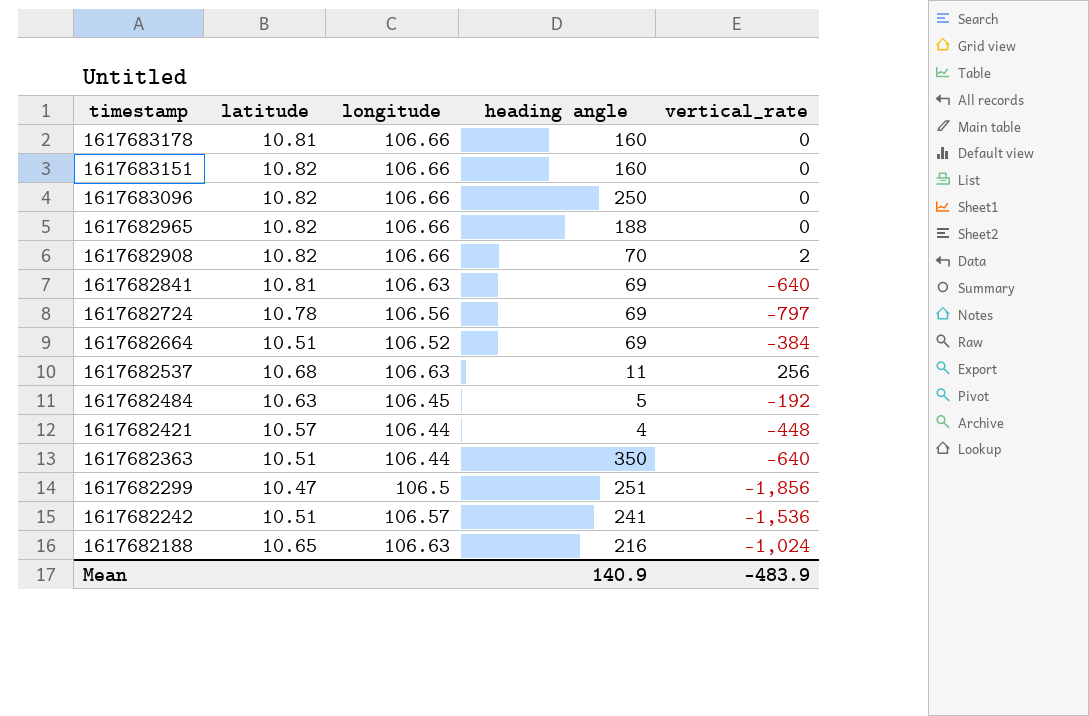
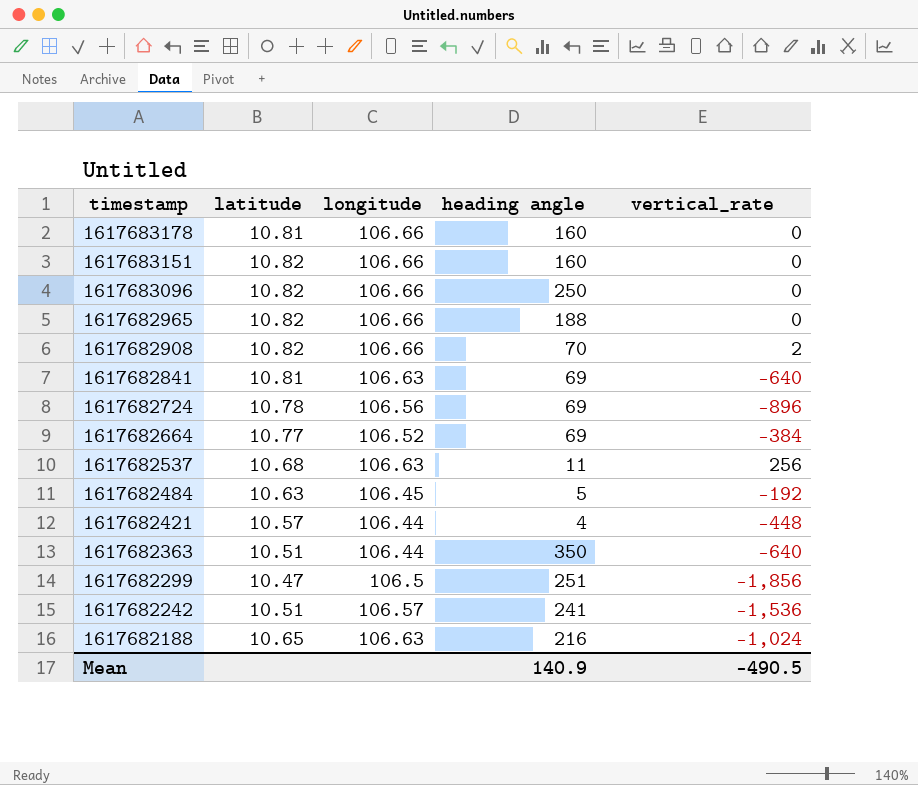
1617682724 | vertical_rate: -797 -> -896
1617682664 | latitude: 10.51 -> 10.77
Mean | vertical_rate: -483.9 -> -490.5

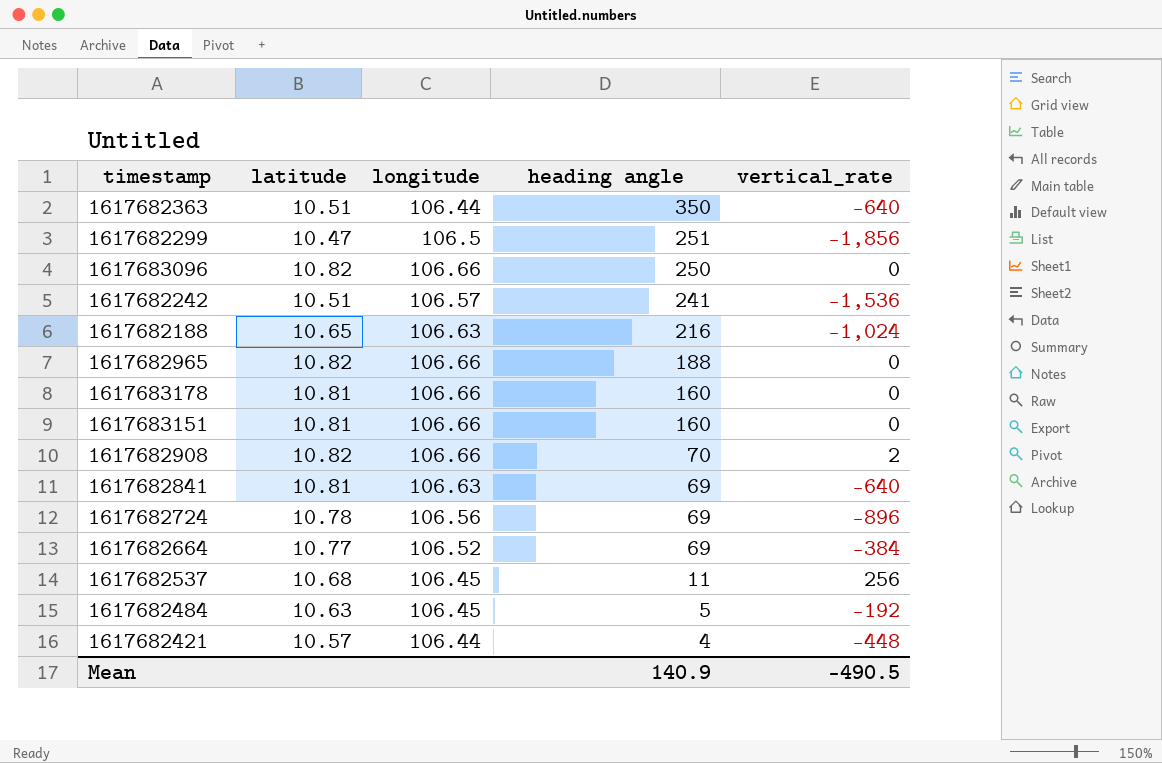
row order: timestamp descending -> heading angle descending
1617683151 | latitude: 10.82 -> 10.81
1617682537 | longitude: 106.63 -> 106.45

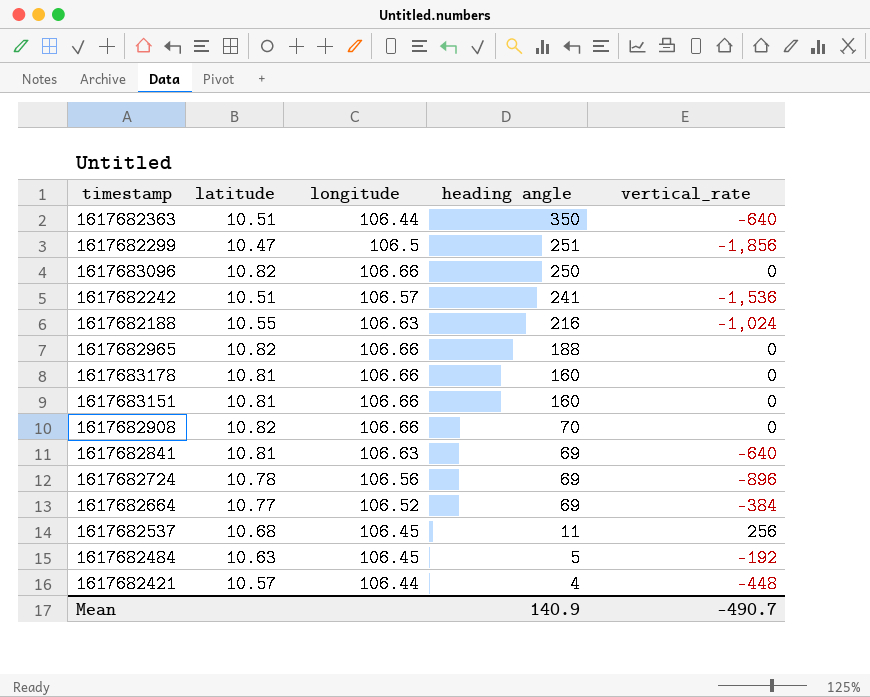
1617682188 | latitude: 10.65 -> 10.55
1617682908 | vertical_rate: 2 -> 0
Mean | vertical_rate: -490.5 -> -490.7

